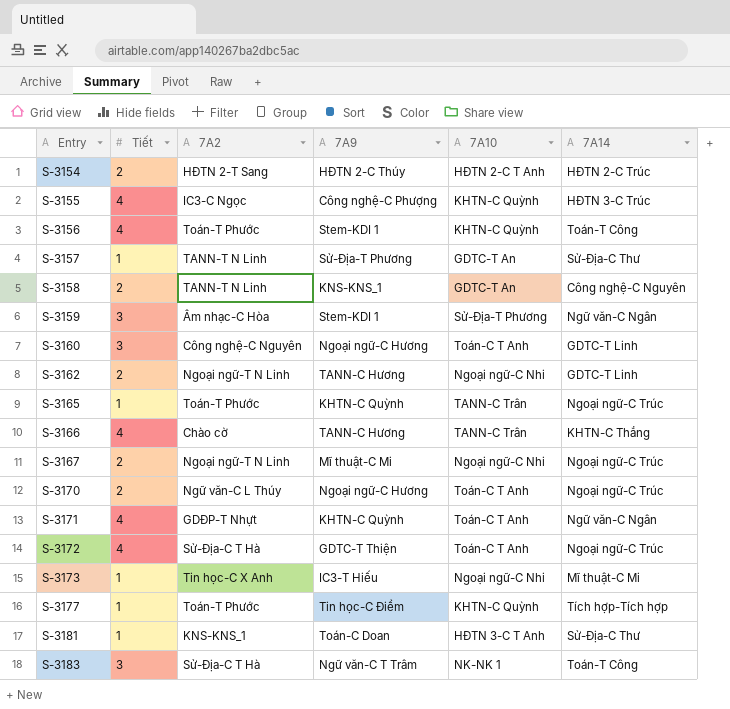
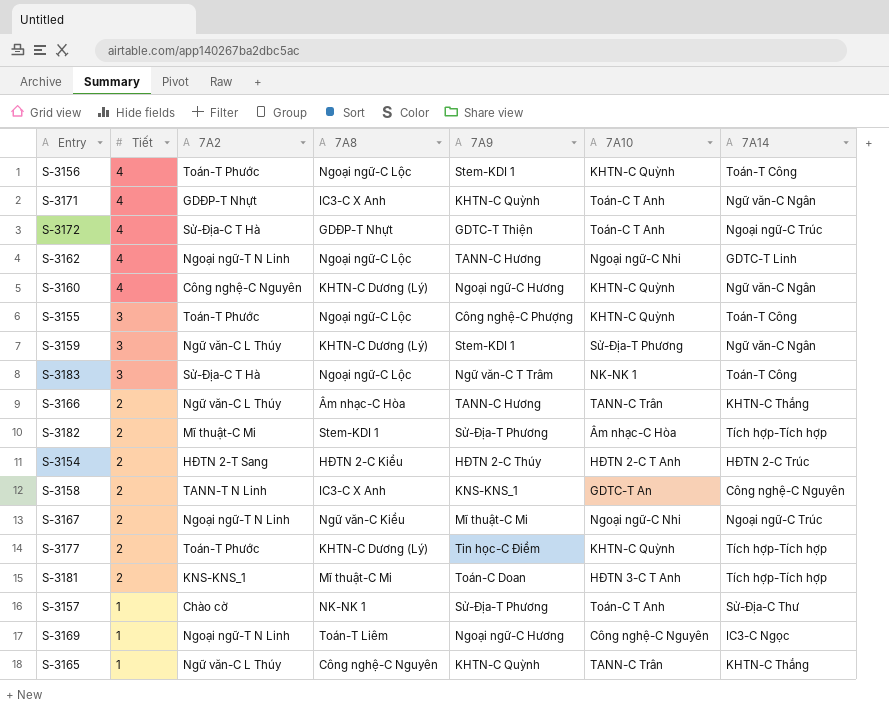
row order: Entry ascending -> Tiết descending
column 7A8 | position: none -> 4
row S-3170: 2 | Ngữ văn-C L Thúy | Ngoại ngữ-C Hương | Toán-C T Anh | Ngoại ngữ-C Trúc -> none
row S-3173: 1 | Tin học-C X Anh | IC3-T Hiếu | Ngoại ngữ-C Nhi | Mĩ thuật-C Mi -> none
S-3162 | Tiết: 2 -> 4
S-3160 | Tiết: 3 -> 4
S-3160 | 7A10: Toán-C T Anh -> KHTN-C Quỳnh
S-3160 | 7A14: GDTC-T Linh -> Ngữ văn-C Ngân
S-3155 | Tiết: 4 -> 3
S-3155 | 7A2: IC3-C Ngọc -> Toán-T Phước
S-3155 | 7A14: HĐTN 3-C Trúc -> Toán-T Công
S-3159 | 7A2: Âm nhạc-C Hòa -> Ngữ văn-C L Thúy
S-3166 | Tiết: 4 -> 2
S-3166 | 7A2: Chào cờ -> Ngữ văn-C L Thúy
row S-3182: none -> 2 | Mĩ thuật-C Mi | Stem-KDI 1 | Sử-Địa-T Phương | Âm nhạc-C Hòa | Tích hợp-Tích hợp
S-3177 | Tiết: 1 -> 2
S-3181 | Tiết: 1 -> 2
S-3181 | 7A14: Sử-Địa-C Thư -> Tích hợp-Tích hợp
S-3157 | 7A2: TANN-T N Linh -> Chào cờ
S-3157 | 7A10: GDTC-T An -> Toán-C T Anh
row S-3169: none -> 1 | Ngoại ngữ-T N Linh | Toán-T Liêm | Ngoại ngữ-C Hương | Công nghệ-C Nguyên | IC3-C Ngọc
S-3165 | 7A2: Toán-T Phước -> Ngữ văn-C L Thúy
S-3165 | 7A14: Ngoại ngữ-C Trúc -> KHTN-C Thắng

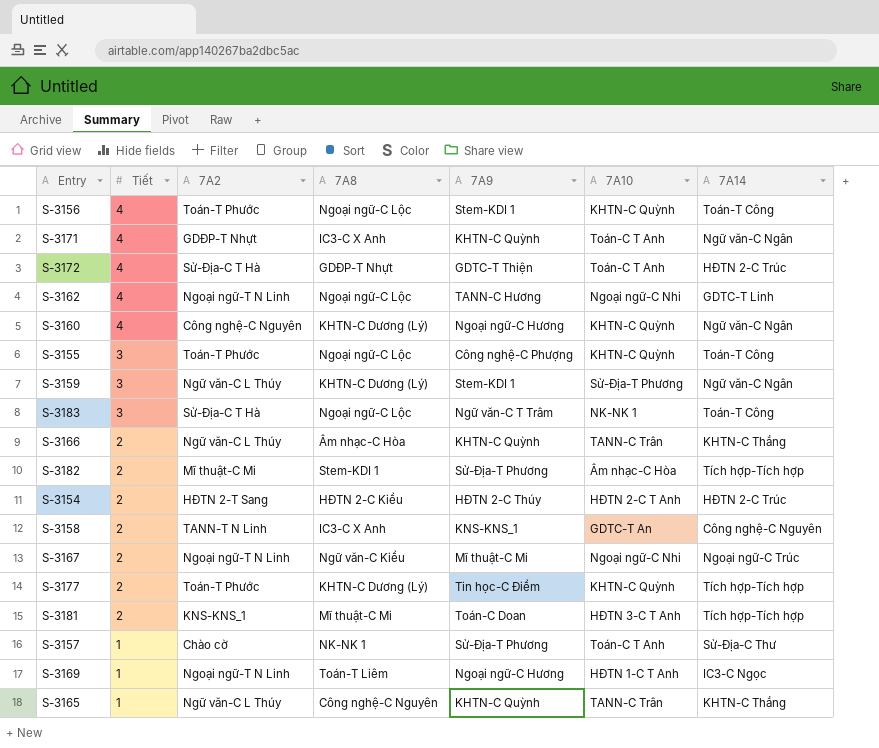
S-3172 | 7A14: Ngoại ngữ-C Trúc -> HĐTN 2-C Trúc
S-3166 | 7A9: TANN-C Hương -> KHTN-C Quỳnh
S-3169 | 7A10: Công nghệ-C Nguyên -> HĐTN 1-C T Anh

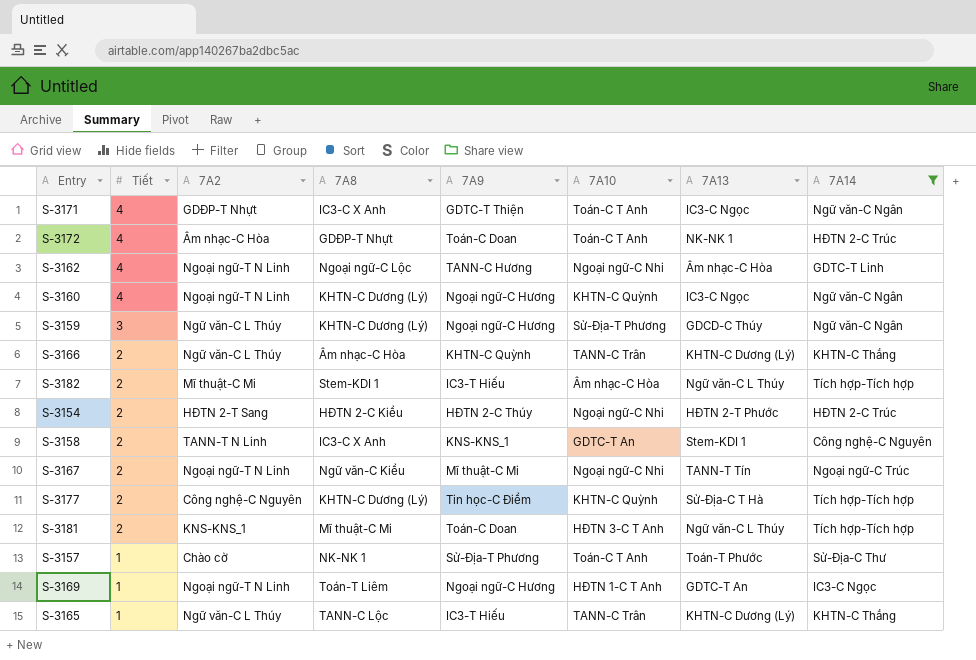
filter: none -> 7A14 != Toán-T Công
column 7A13 | position: none -> 7
S-3171 | 7A9: KHTN-C Quỳnh -> GDTC-T Thiện
S-3172 | 7A2: Sử-Địa-C T Hà -> Âm nhạc-C Hòa
S-3172 | 7A9: GDTC-T Thiện -> Toán-C Doan
S-3160 | 7A2: Công nghệ-C Nguyên -> Ngoại ngữ-T N Linh
S-3159 | 7A9: Stem-KDI 1 -> Ngoại ngữ-C Hương
S-3182 | 7A9: Sử-Địa-T Phương -> IC3-T Hiếu
S-3154 | 7A10: HĐTN 2-C T Anh -> Ngoại ngữ-C Nhi
S-3177 | 7A2: Toán-T Phước -> Công nghệ-C Nguyên
S-3165 | 7A8: Công nghệ-C Nguyên -> TANN-C Lộc
S-3165 | 7A9: KHTN-C Quỳnh -> IC3-T Hiếu

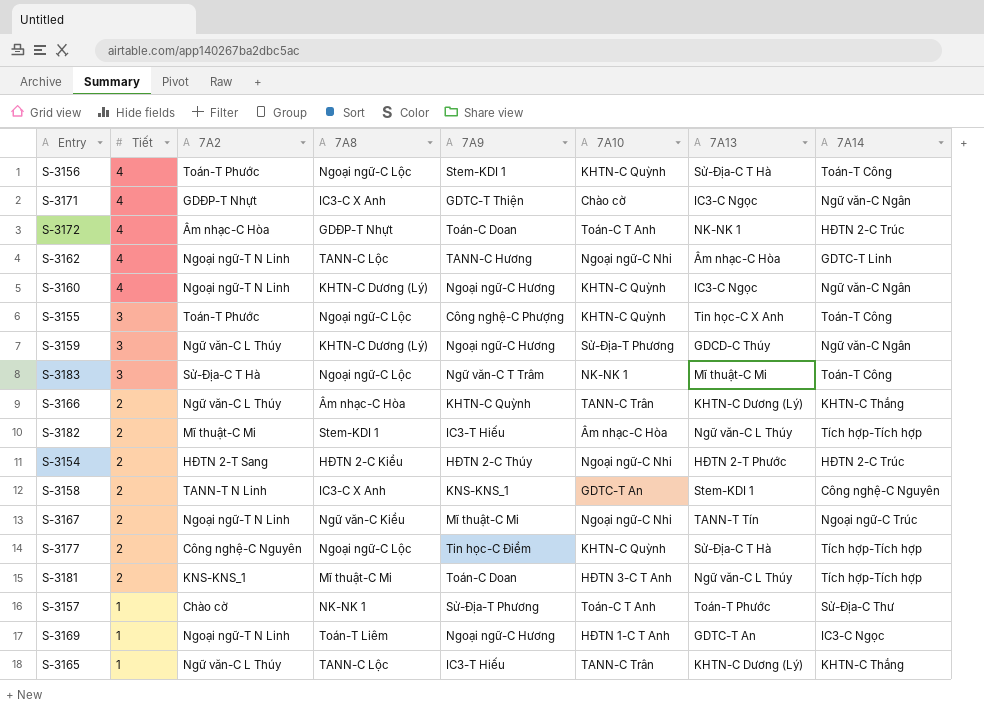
filter: 7A14 != Toán-T Công -> none
S-3171 | 7A10: Toán-C T Anh -> Chào cờ
S-3162 | 7A8: Ngoại ngữ-C Lộc -> TANN-C Lộc
S-3177 | 7A8: KHTN-C Dương (Lý) -> Ngoại ngữ-C Lộc

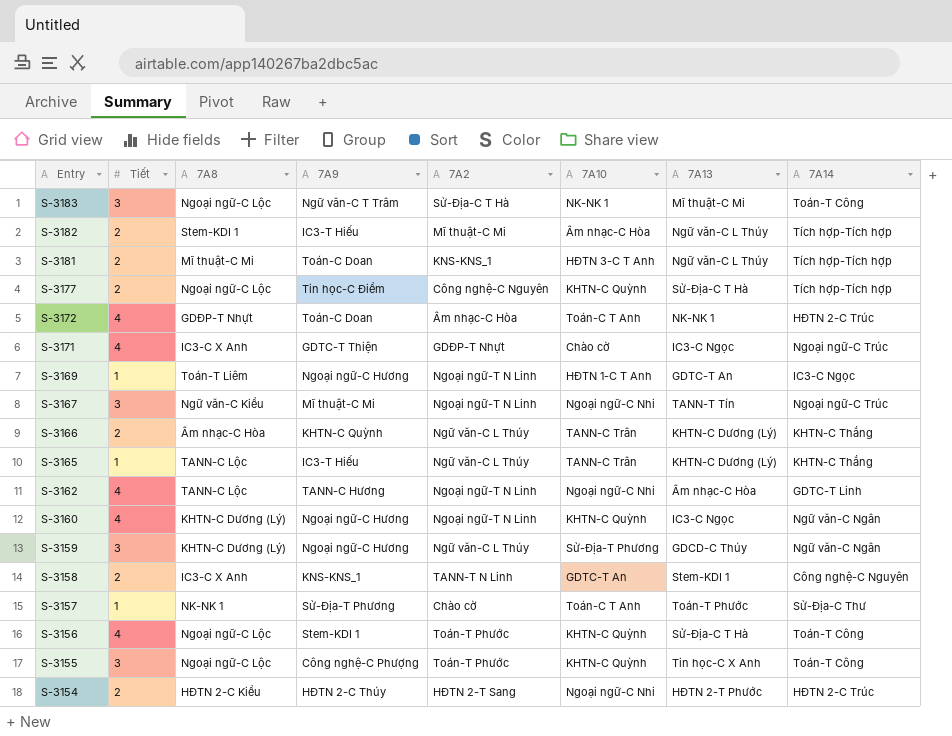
row order: Tiết descending -> Entry descending
column 7A2 | position: 3 -> 5
S-3171 | 7A14: Ngữ văn-C Ngân -> Ngoại ngữ-C Trúc
S-3167 | Tiết: 2 -> 3

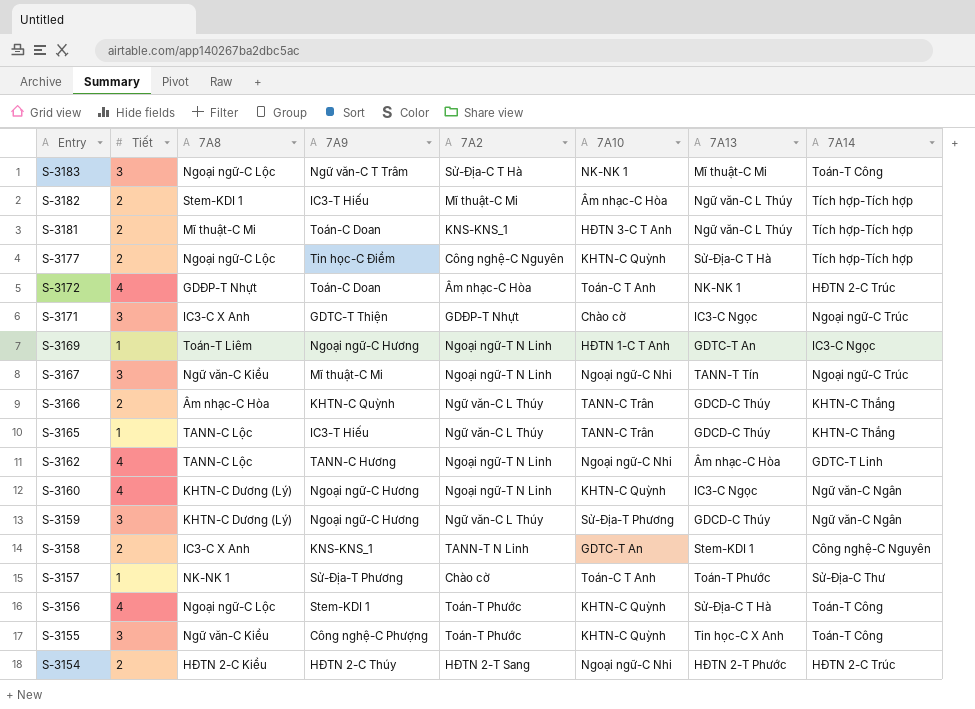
S-3171 | Tiết: 4 -> 3
S-3166 | 7A13: KHTN-C Dương (Lý) -> GDCD-C Thúy
S-3165 | 7A13: KHTN-C Dương (Lý) -> GDCD-C Thúy
S-3155 | 7A8: Ngoại ngữ-C Lộc -> Ngữ văn-C Kiều

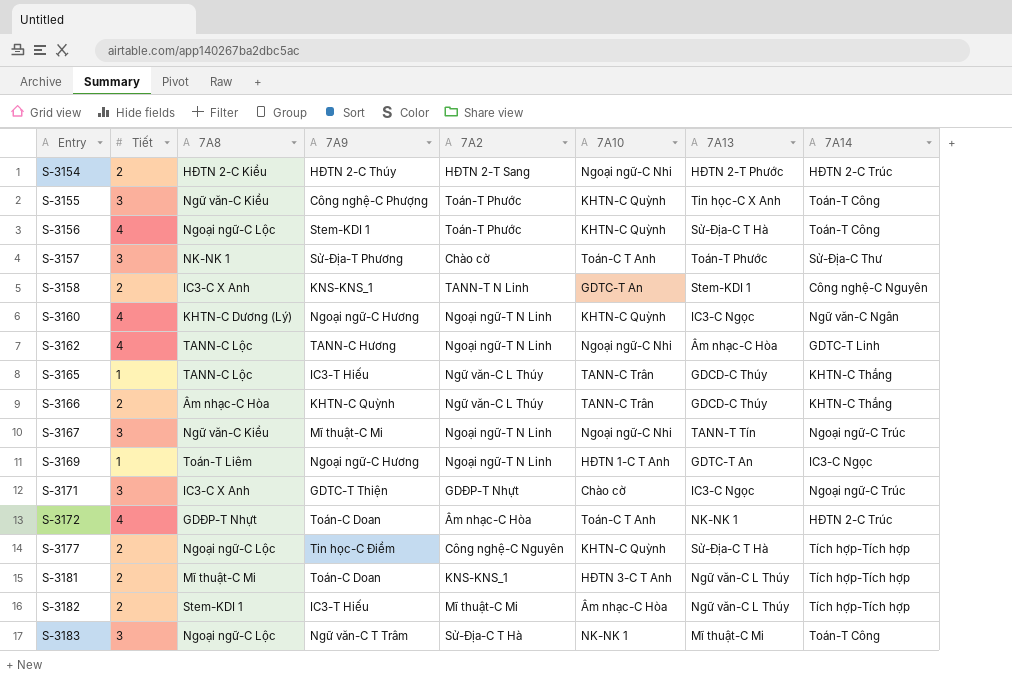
row order: Entry descending -> Entry ascending
row S-3159: 3 | KHTN-C Dương (Lý) | Ngoại ngữ-C Hương | Ngữ văn-C L Thúy | Sử-Địa-T Phương | GDCD-C Thúy | Ngữ văn-C Ngân -> none
S-3157 | Tiết: 1 -> 3

